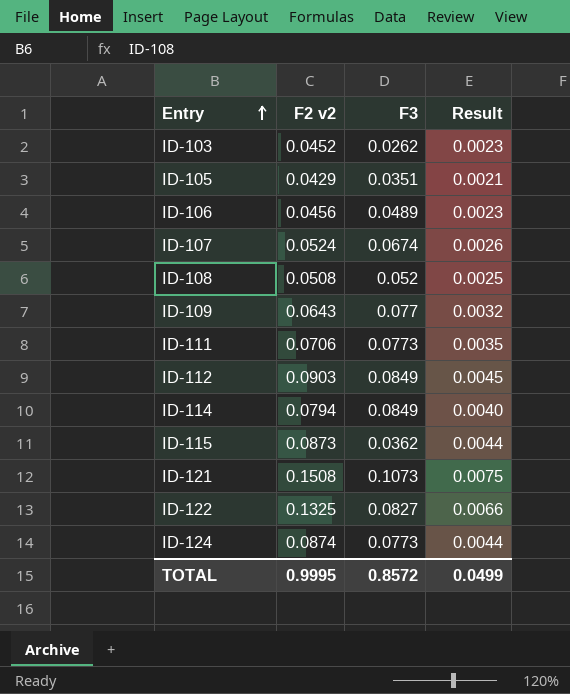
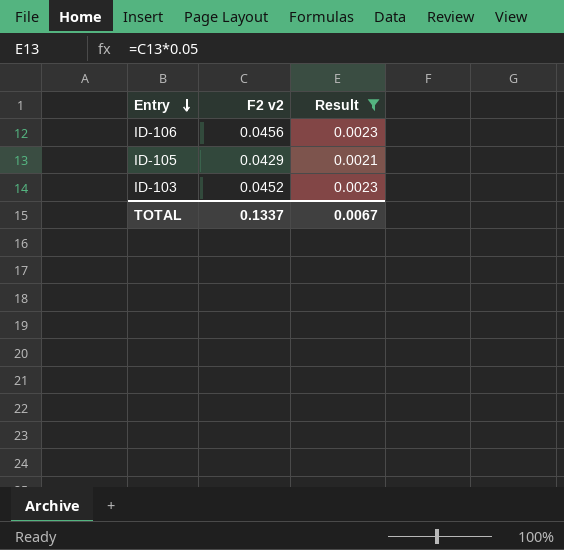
filter: none -> Result <= 0.0023
row order: Entry ascending -> Entry descending
column F3 | position: 3 -> none
TOTAL | F2 v2: 0.9995 -> 0.1337
TOTAL | Result: 0.0499 -> 0.0067

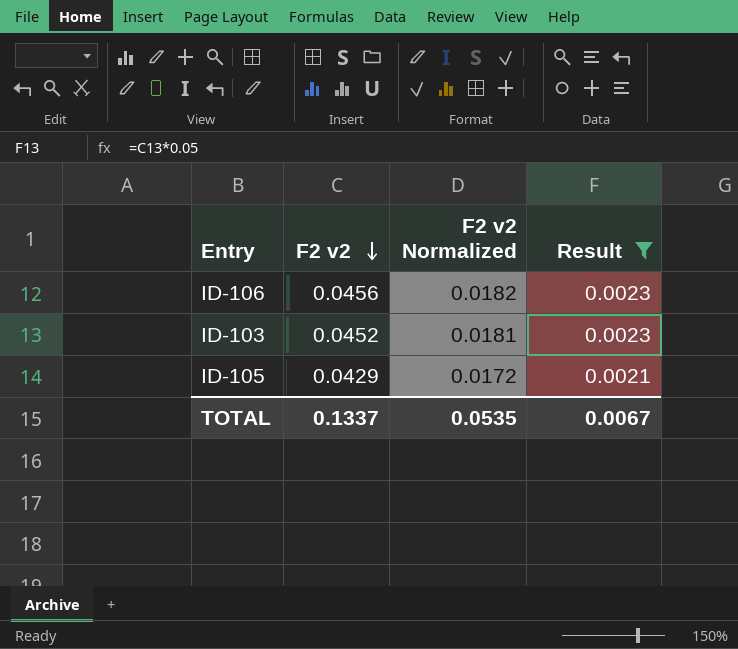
row order: Entry descending -> F2 v2 descending
column F2 v2 Normalized | formula: none -> [F2 v2] * 0.4

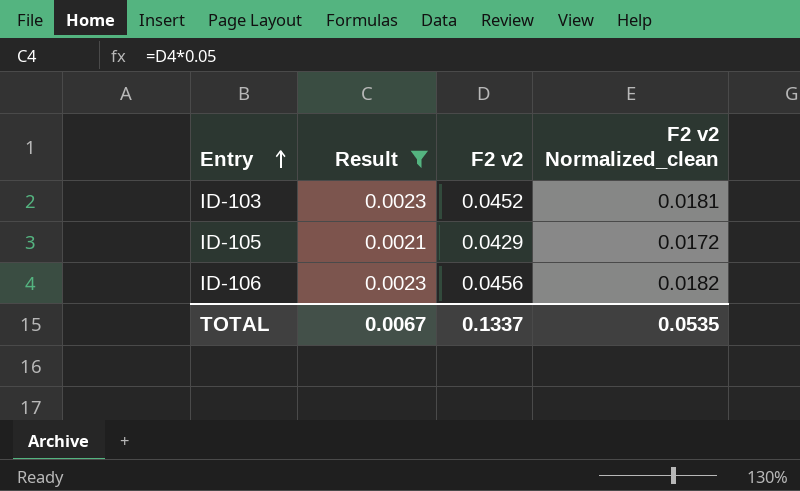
row order: F2 v2 descending -> Entry ascending
column Result | position: 4 -> 2
column name: F2 v2 Normalized -> F2 v2 Normalized_clean

